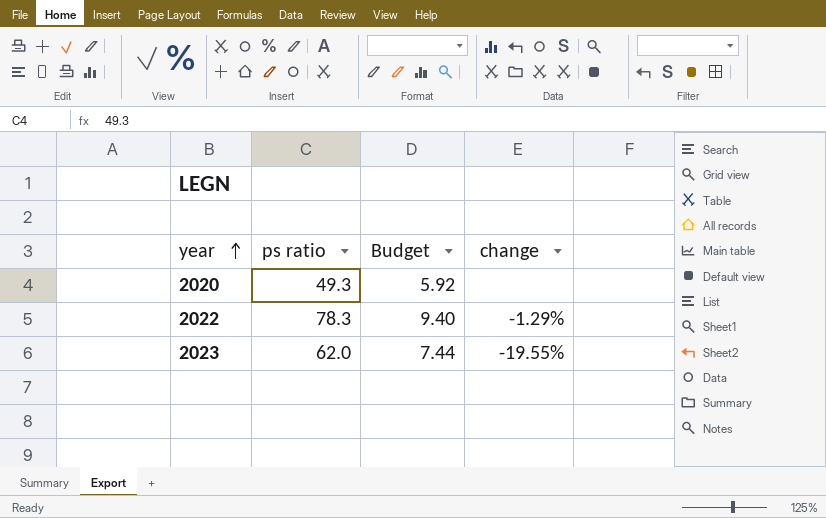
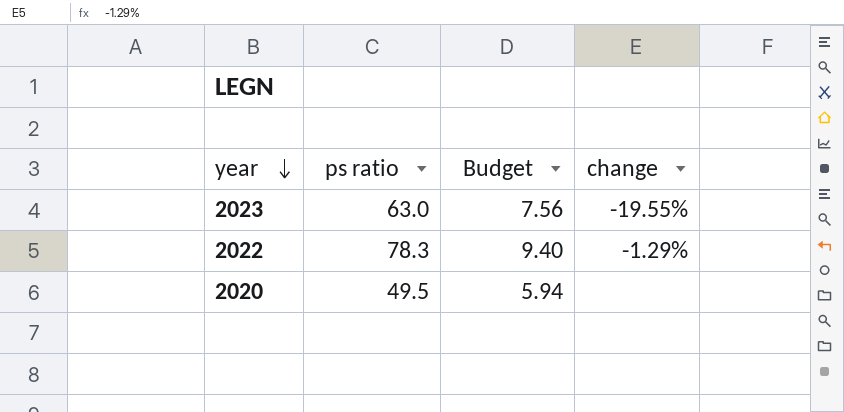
row order: year ascending -> year descending
2023 | ps ratio: 62.0 -> 63.0
2023 | Budget: 7.44 -> 7.56
2020 | ps ratio: 49.3 -> 49.5
2020 | Budget: 5.92 -> 5.94

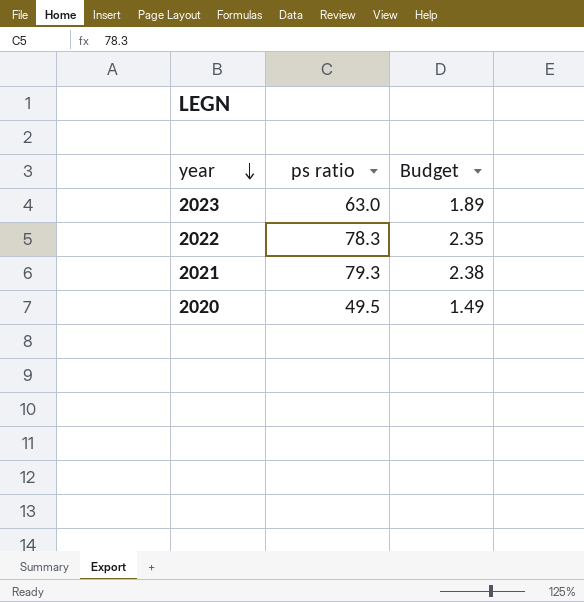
column change | position: 4 -> none
column Budget | formula: [ps ratio] * 0.12 -> [ps ratio] * 0.03
row 2021: none -> 79.3 | 2.38

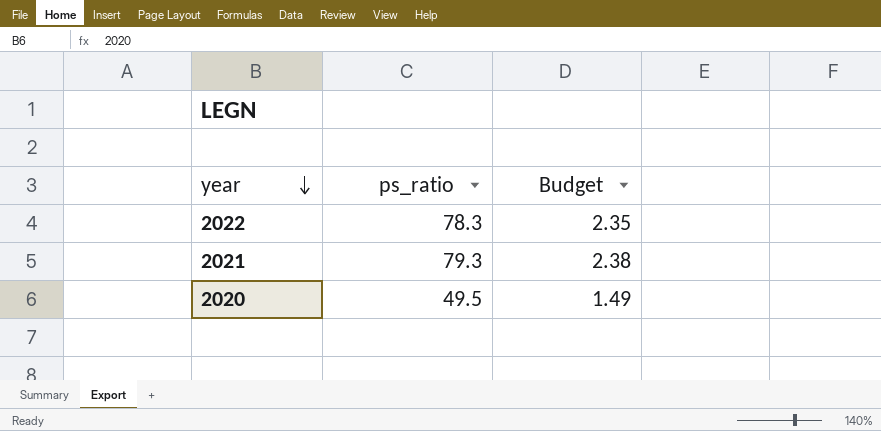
column name: ps ratio -> ps_ratio
row 2023: 63.0 | 1.89 -> none

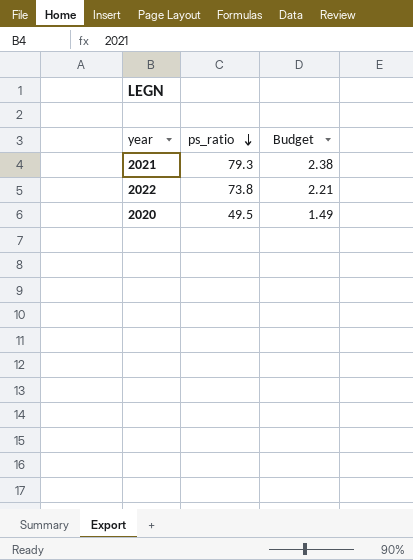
row order: year descending -> ps_ratio descending
2022 | ps_ratio: 78.3 -> 73.8
2022 | Budget: 2.35 -> 2.21

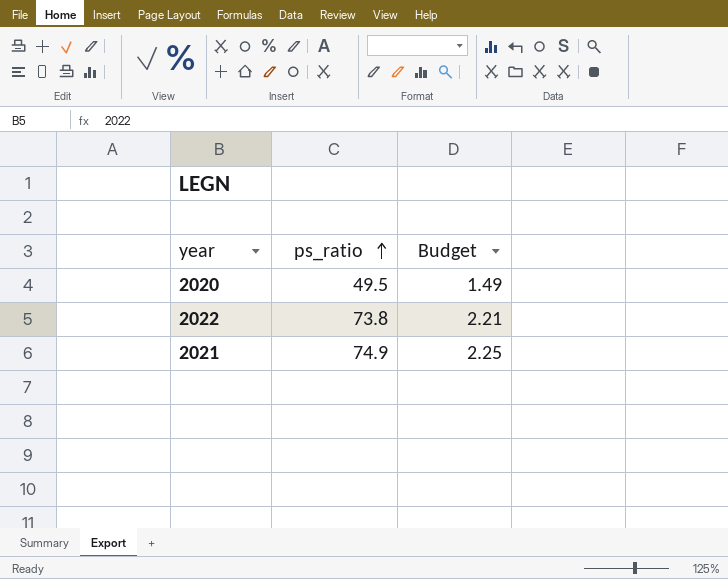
row order: ps_ratio descending -> ps_ratio ascending
2021 | ps_ratio: 79.3 -> 74.9
2021 | Budget: 2.38 -> 2.25

